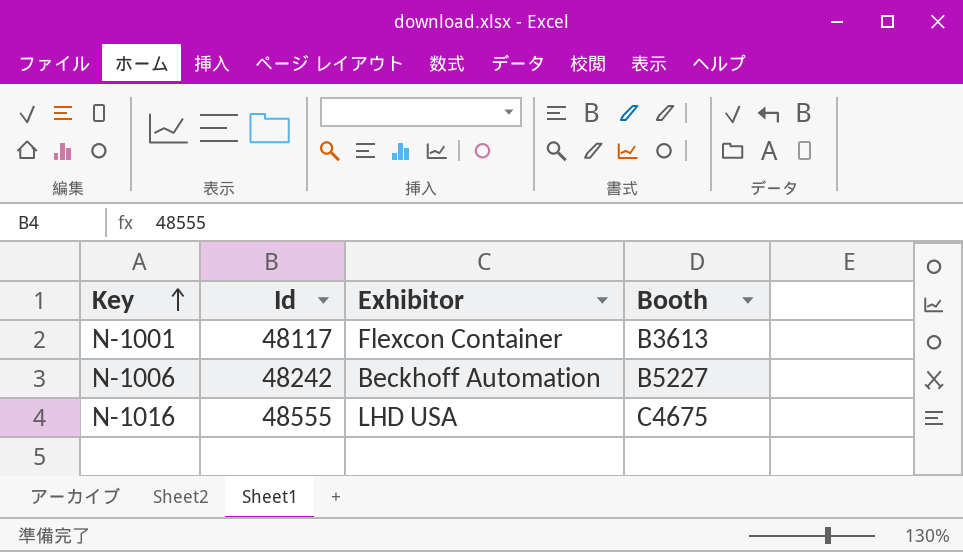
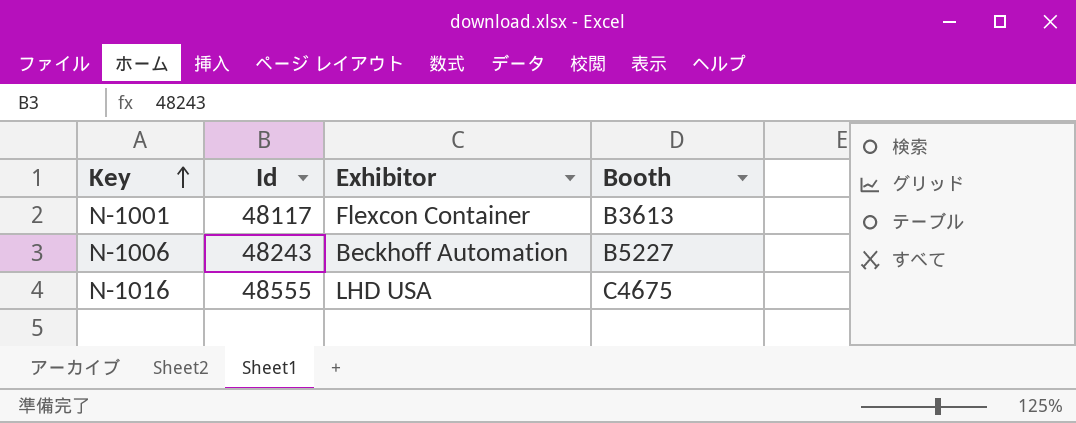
N-1006 | Id: 48242 -> 48243

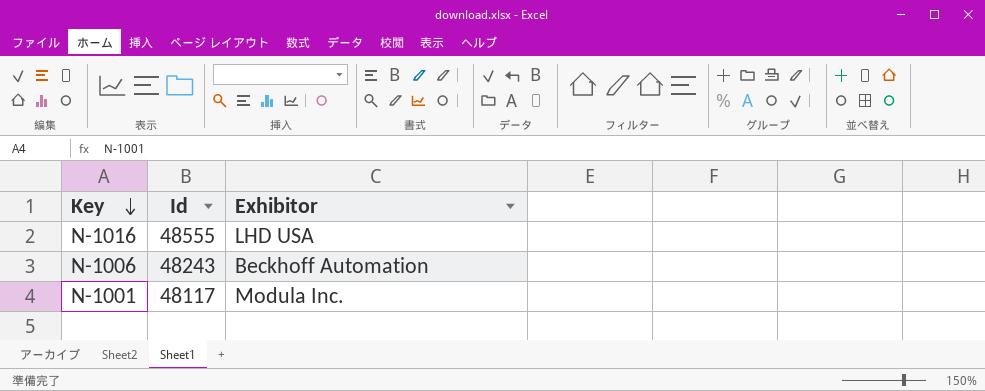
row order: Key ascending -> Key descending
column Booth | position: 4 -> none
N-1001 | Exhibitor: Flexcon Container -> Modula Inc.

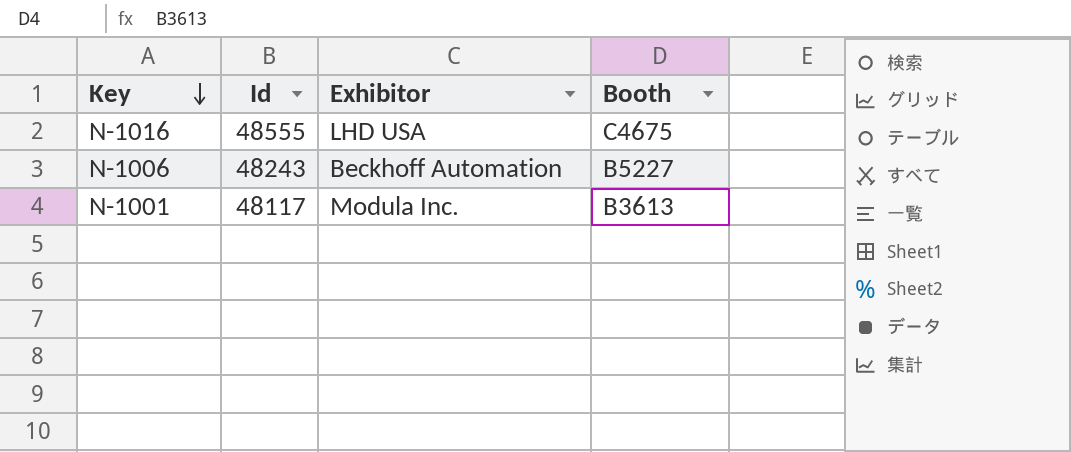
column Booth | position: none -> 4

